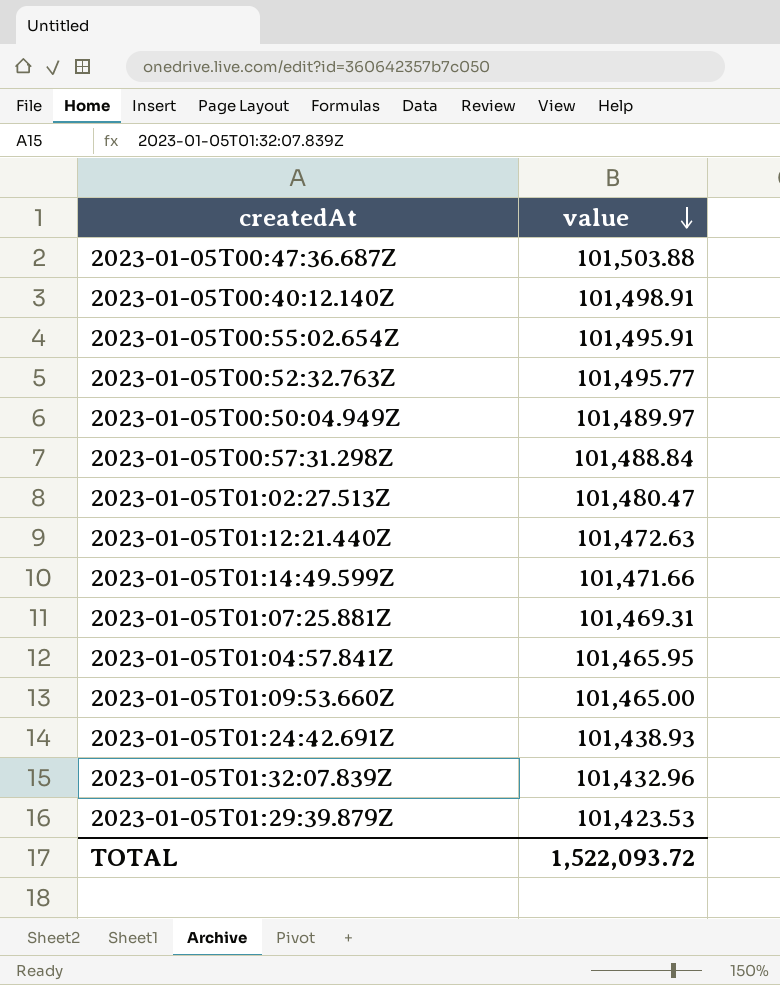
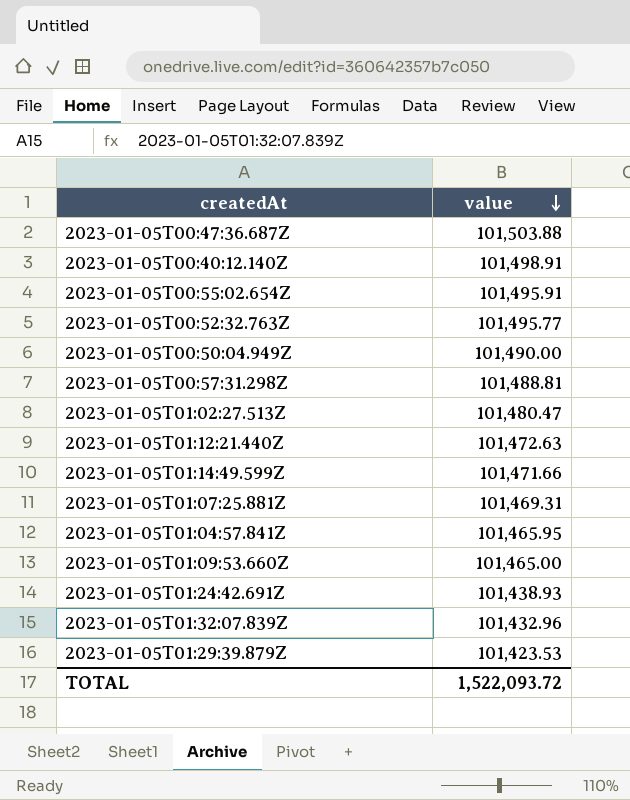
2023-01-05T00:50:04.949Z | value: 101,489.97 -> 101,490.00
2023-01-05T00:57:31.298Z | value: 101,488.84 -> 101,488.81

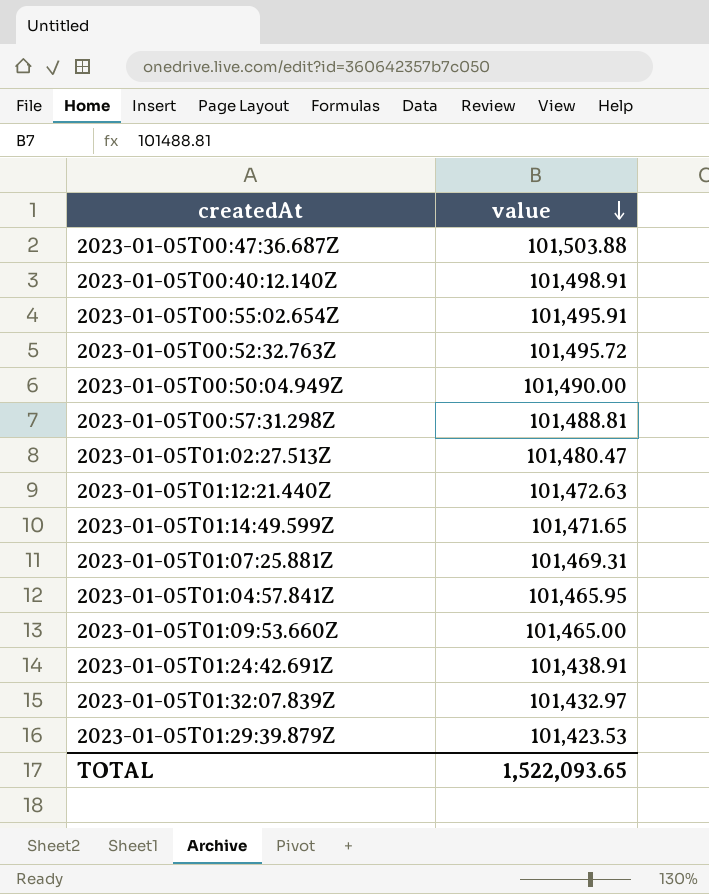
2023-01-05T00:52:32.763Z | value: 101,495.77 -> 101,495.72
2023-01-05T01:14:49.599Z | value: 101,471.66 -> 101,471.65
2023-01-05T01:24:42.691Z | value: 101,438.93 -> 101,438.91
2023-01-05T01:32:07.839Z | value: 101,432.96 -> 101,432.97
TOTAL | value: 1,522,093.72 -> 1,522,093.65

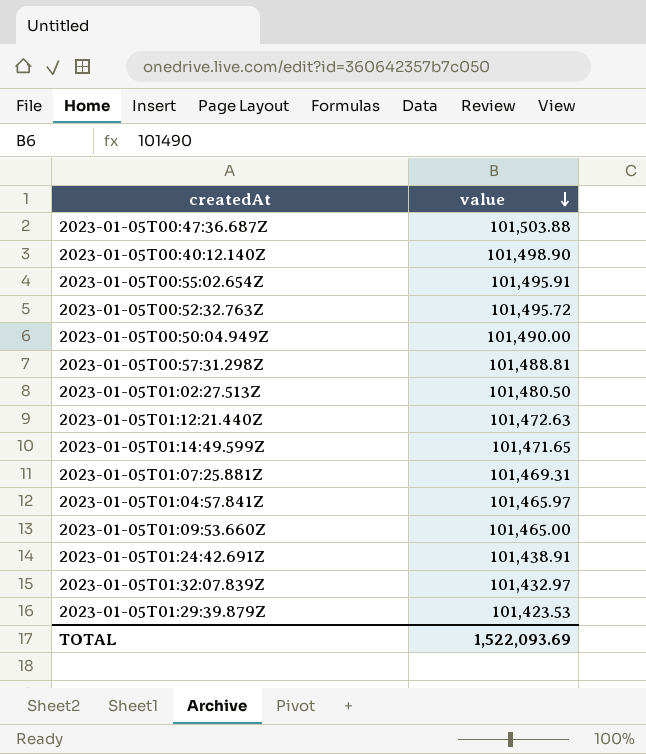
2023-01-05T00:40:12.140Z | value: 101,498.91 -> 101,498.90
2023-01-05T01:02:27.513Z | value: 101,480.47 -> 101,480.50
2023-01-05T01:04:57.841Z | value: 101,465.95 -> 101,465.97
TOTAL | value: 1,522,093.65 -> 1,522,093.69

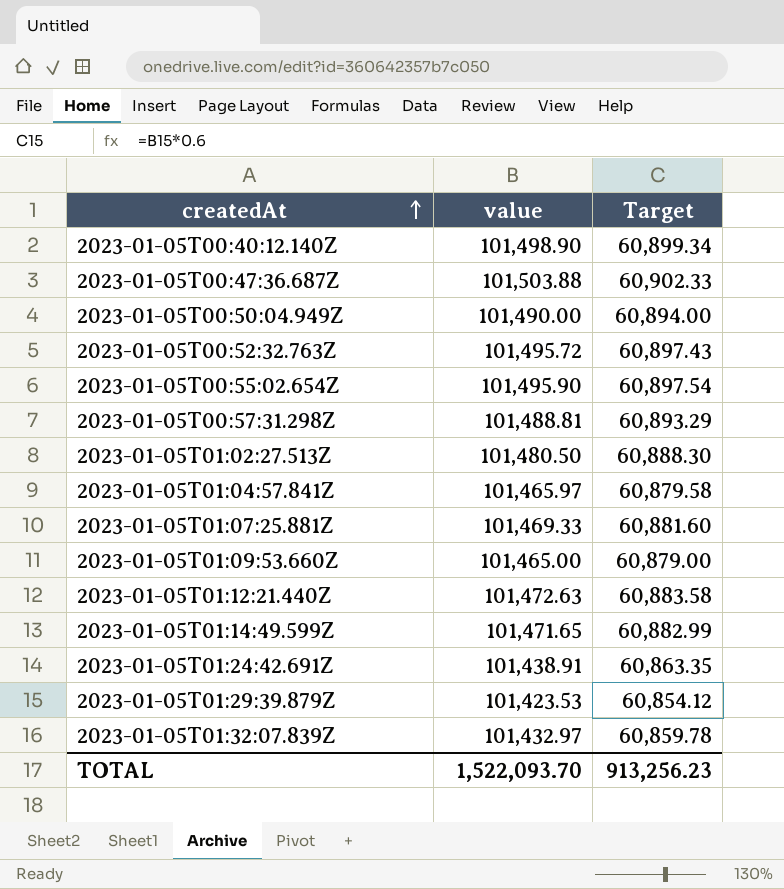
row order: value descending -> createdAt ascending
column Target | formula: none -> [value] * 0.6
2023-01-05T00:55:02.654Z | value: 101,495.91 -> 101,495.90
2023-01-05T01:07:25.881Z | value: 101,469.31 -> 101,469.33
TOTAL | value: 1,522,093.69 -> 1,522,093.70

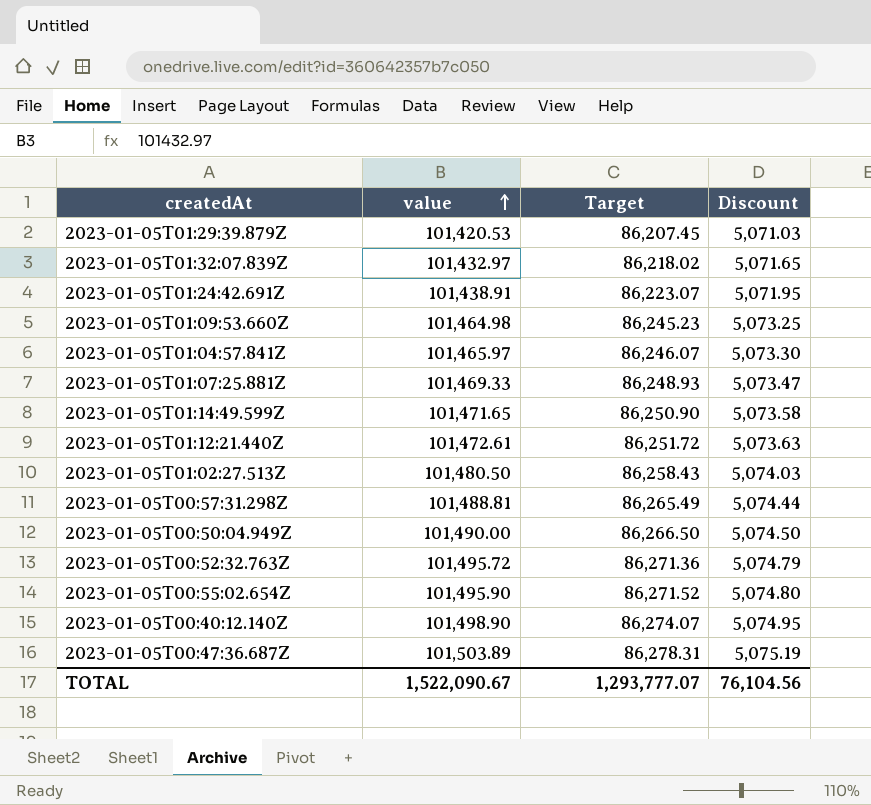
row order: createdAt ascending -> value ascending
column Target | formula: [value] * 0.6 -> [value] * 0.85
column Discount | formula: none -> [value] * 0.05
2023-01-05T01:29:39.879Z | value: 101,423.53 -> 101,420.53
2023-01-05T01:09:53.660Z | value: 101,465.00 -> 101,464.98
2023-01-05T01:12:21.440Z | value: 101,472.63 -> 101,472.61
2023-01-05T00:47:36.687Z | value: 101,503.88 -> 101,503.89
TOTAL | value: 1,522,093.70 -> 1,522,090.67
TOTAL | Target: 913,256.23 -> 1,293,777.07

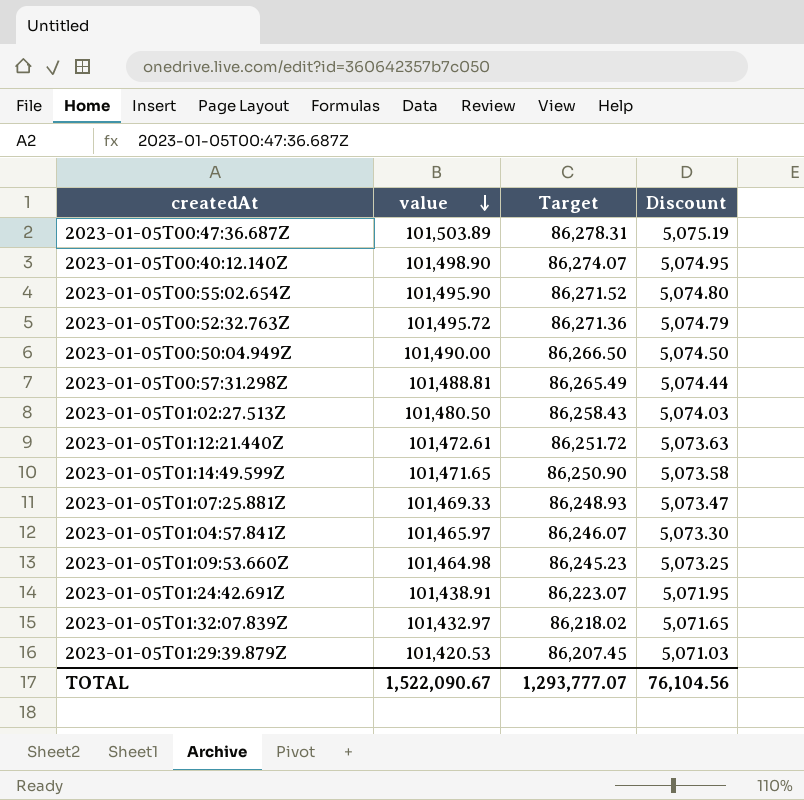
row order: value ascending -> value descending

